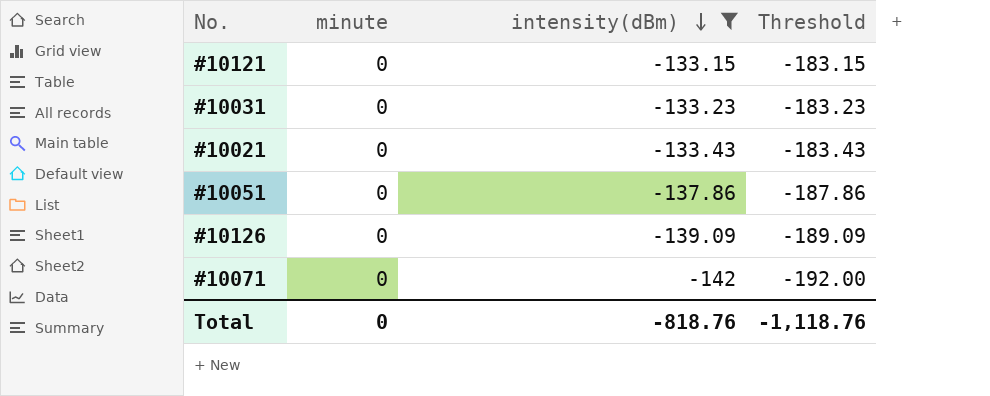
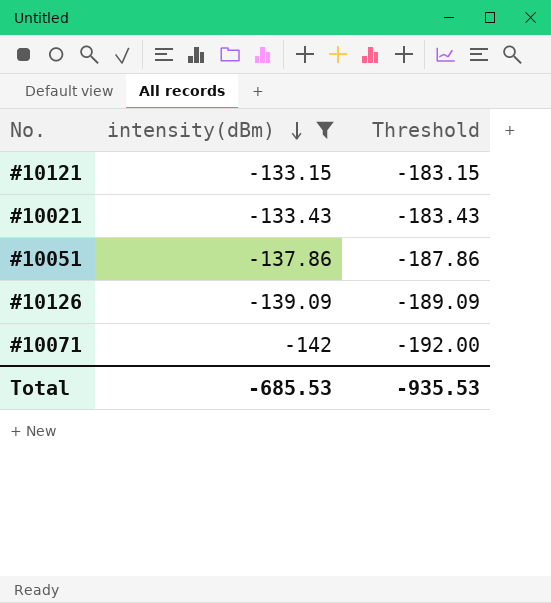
column minute | position: 2 -> none
row #10031: 0 | -133.23 | -183.23 -> none
Total | intensity(dBm): -818.76 -> -685.53
Total | Threshold: -1,118.76 -> -935.53

